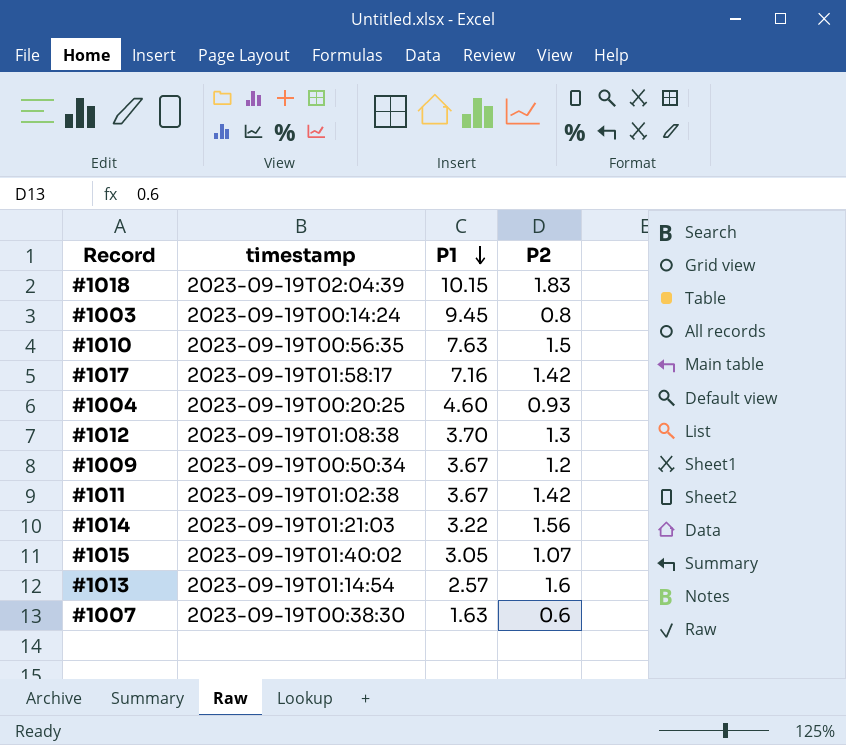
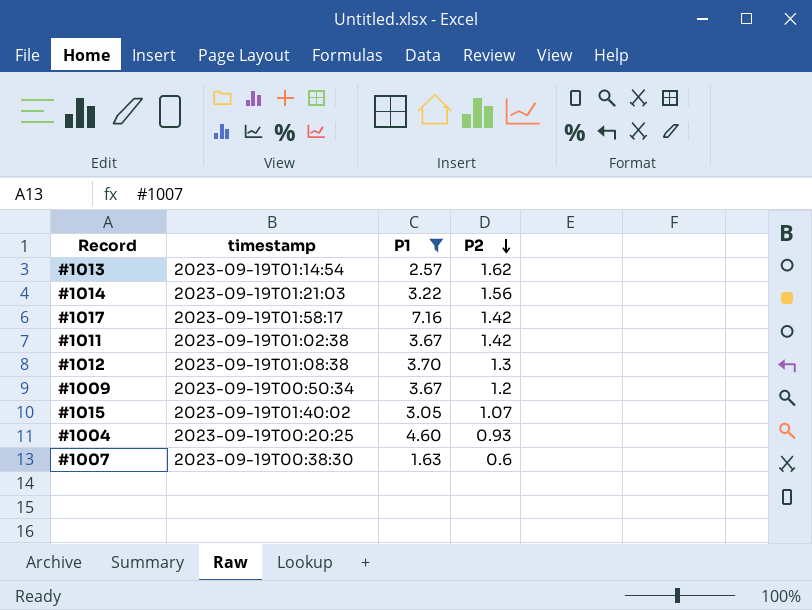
filter: none -> P1 <= 7.16
row order: P1 descending -> P2 descending
#1013 | P2: 1.6 -> 1.62

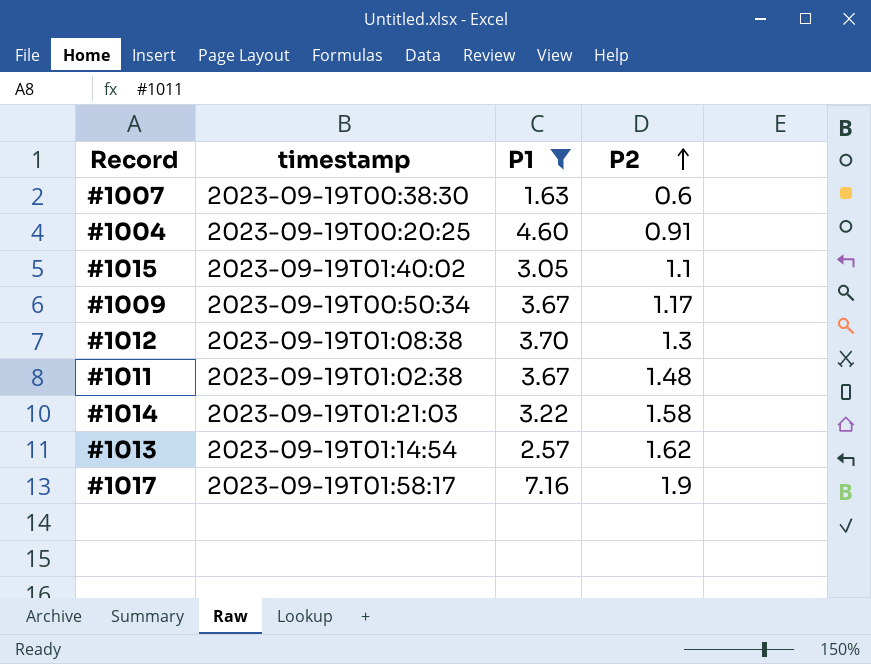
row order: P2 descending -> P2 ascending
#1004 | P2: 0.93 -> 0.91
#1015 | P2: 1.07 -> 1.1
#1009 | P2: 1.2 -> 1.17
#1011 | P2: 1.42 -> 1.48
#1014 | P2: 1.56 -> 1.58
#1017 | P2: 1.42 -> 1.9

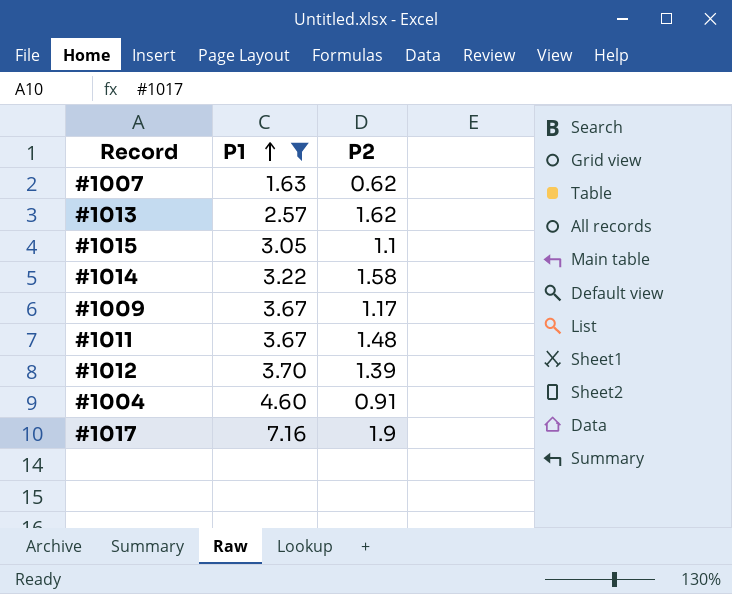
row order: P2 ascending -> P1 ascending
column timestamp | position: 2 -> none
#1007 | P2: 0.6 -> 0.62
#1012 | P2: 1.3 -> 1.39

